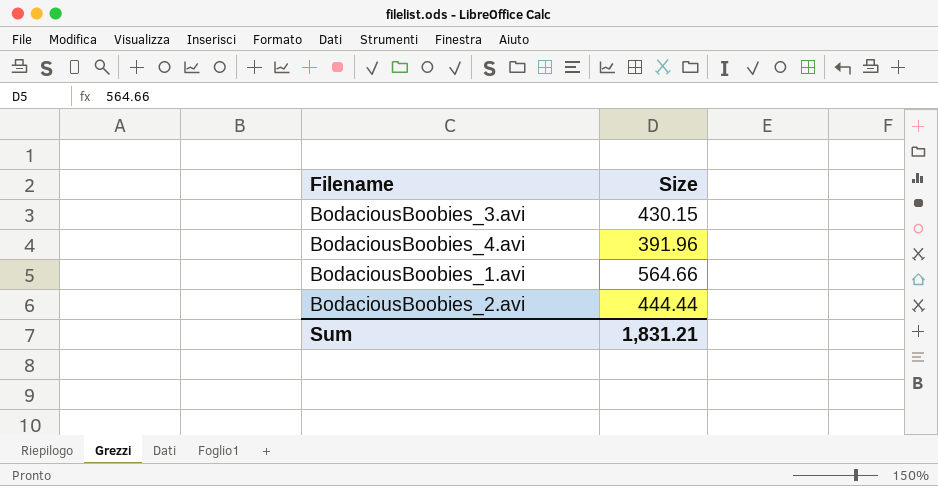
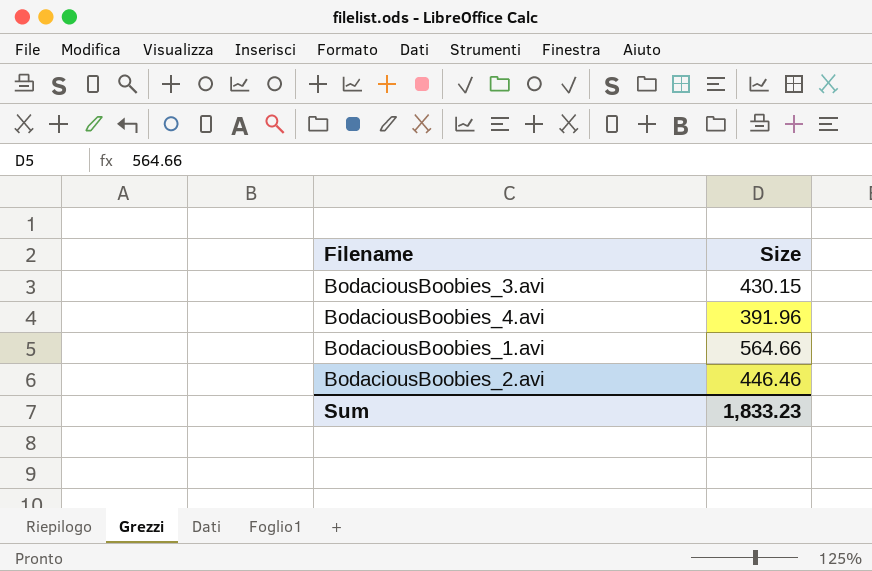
BodaciousBoobies_2.avi | Size: 444.44 -> 446.46
Sum | Size: 1,831.21 -> 1,833.23

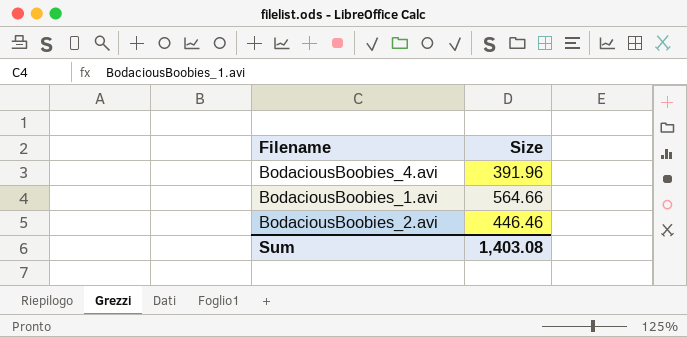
row BodaciousBoobies_3.avi: 430.15 -> none
Sum | Size: 1,833.23 -> 1,403.08

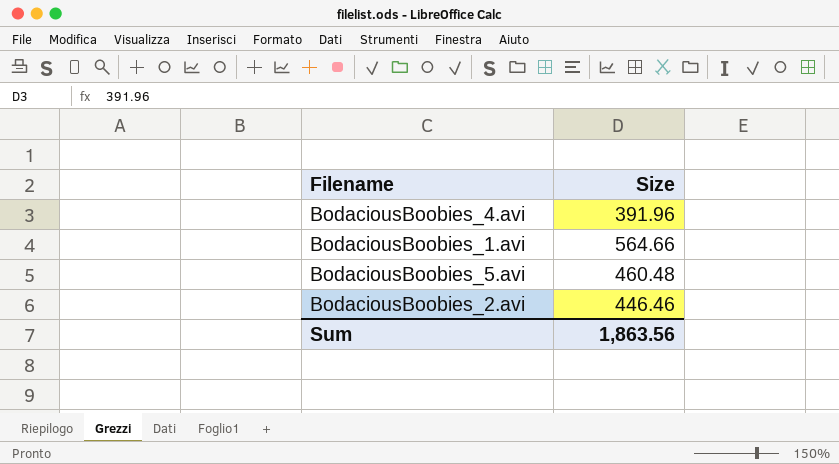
row BodaciousBoobies_5.avi: none -> 460.48
Sum | Size: 1,403.08 -> 1,863.56

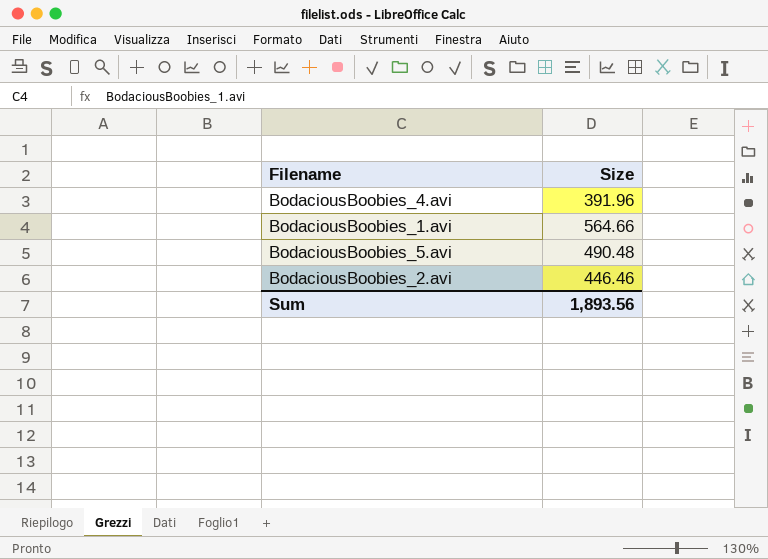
BodaciousBoobies_5.avi | Size: 460.48 -> 490.48
Sum | Size: 1,863.56 -> 1,893.56

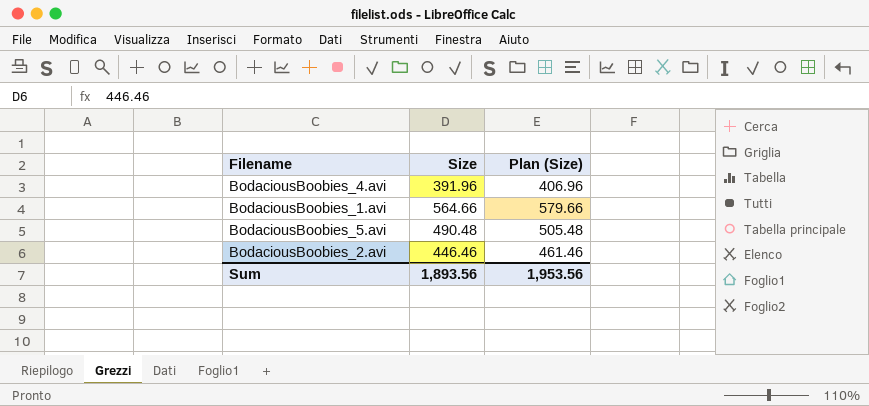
column Plan (Size) | formula: none -> [Size] + 15

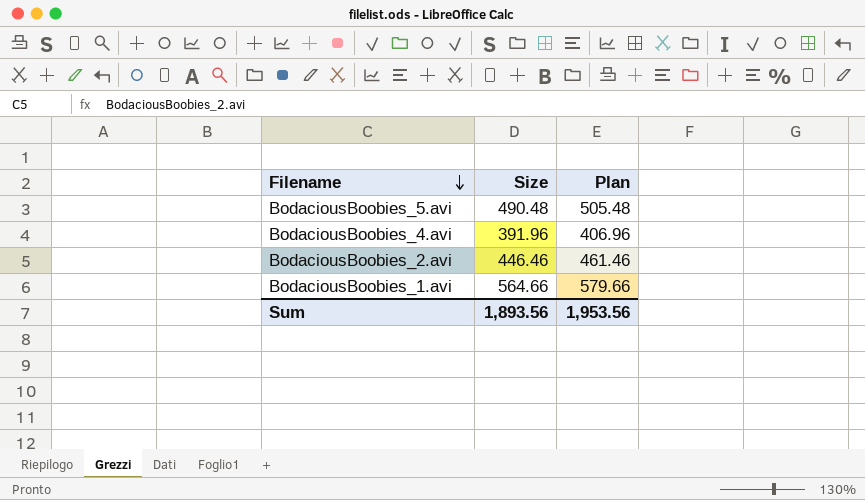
row order: none -> Filename descending
column name: Plan (Size) -> Plan

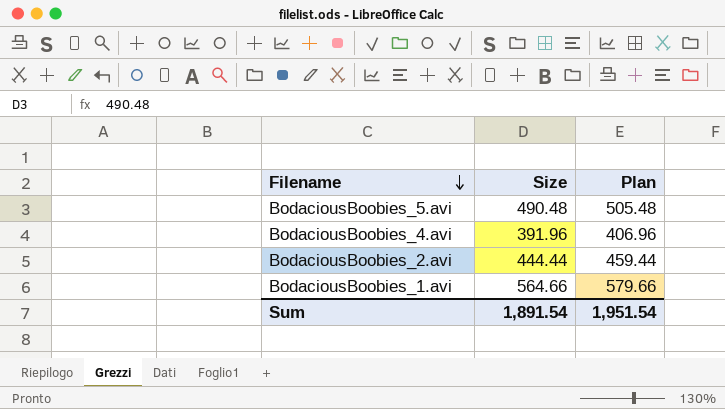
BodaciousBoobies_2.avi | Size: 446.46 -> 444.44
BodaciousBoobies_2.avi | Plan: 461.46 -> 459.44
Sum | Size: 1,893.56 -> 1,891.54
Sum | Plan: 1,953.56 -> 1,951.54

